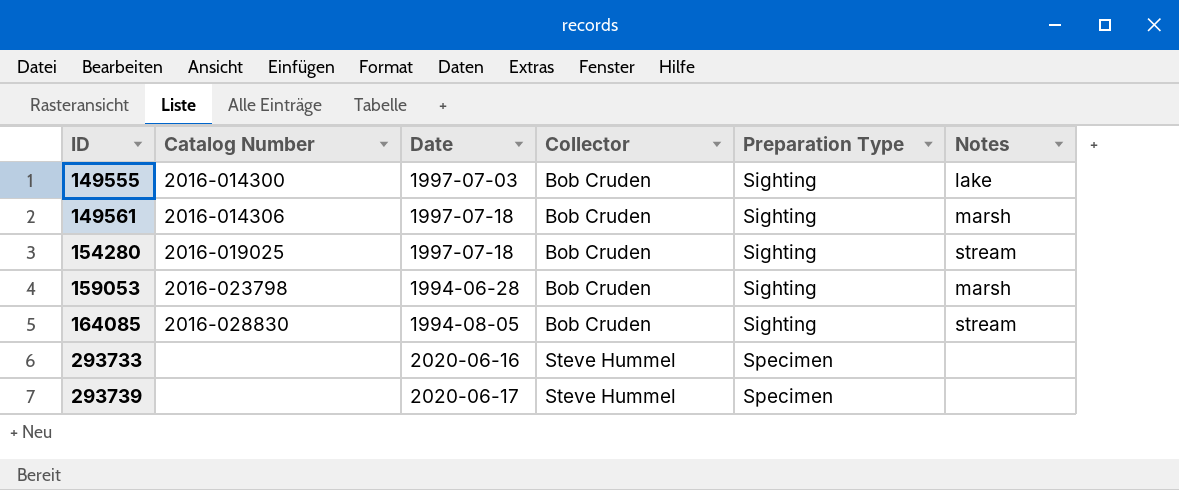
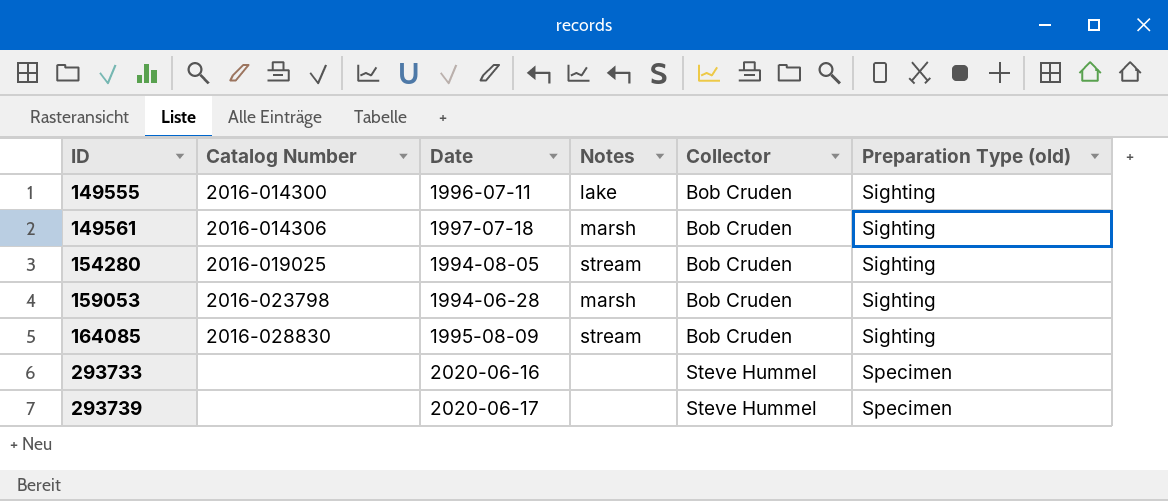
column Notes | position: 6 -> 4
column name: Preparation Type -> Preparation Type (old)
149555 | Date: 1997-07-03 -> 1996-07-11
154280 | Date: 1997-07-18 -> 1994-08-05
164085 | Date: 1994-08-05 -> 1995-08-09

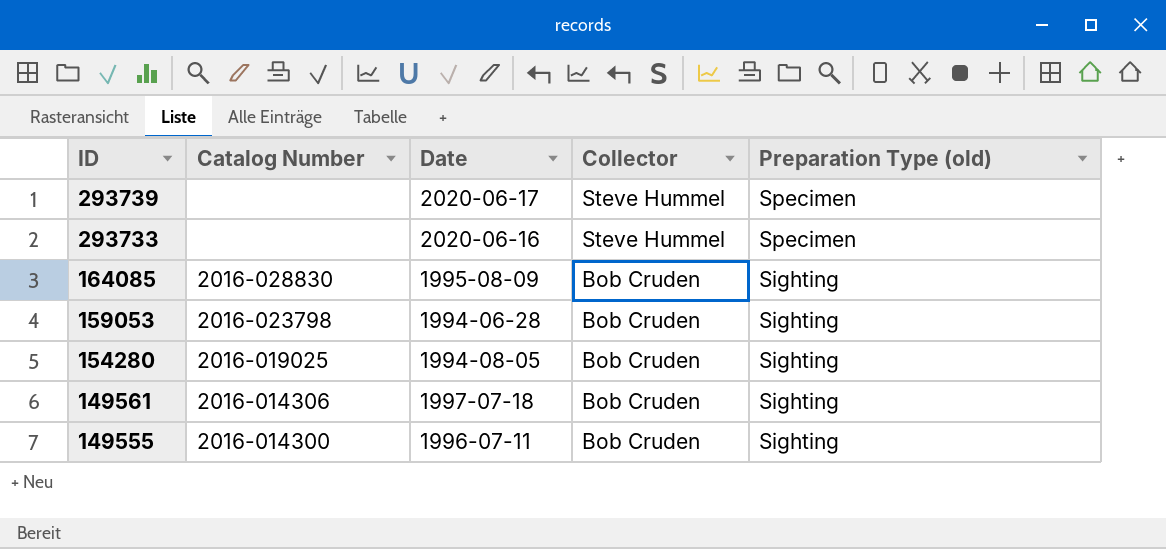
row order: ID ascending -> ID descending
column Notes | position: 4 -> none

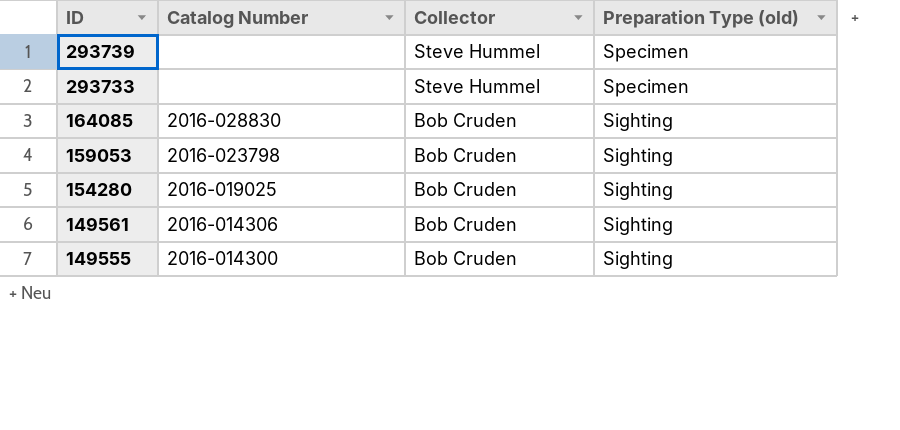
column Date | position: 3 -> none

